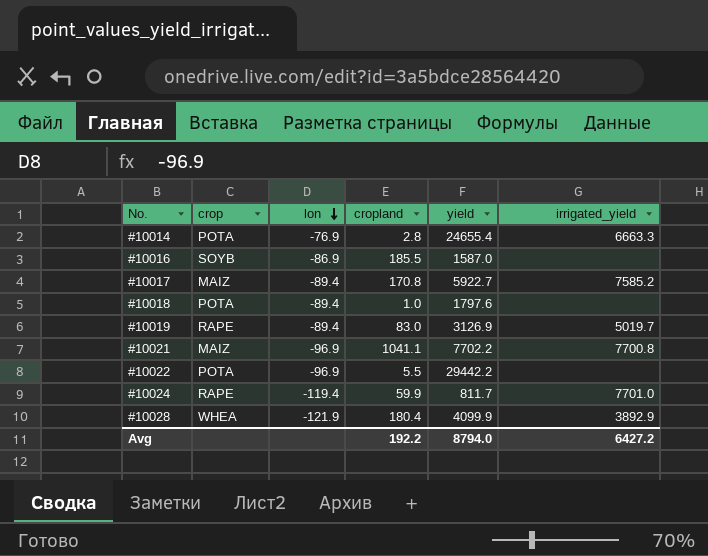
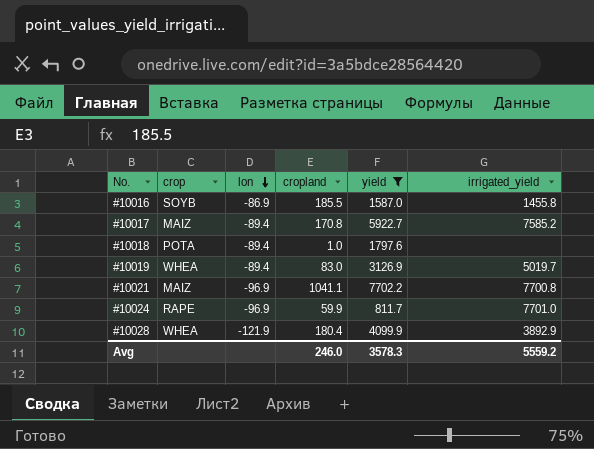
filter: none -> yield <= 7702.2
#10016 | irrigated_yield: none -> 1455.8
#10019 | crop: RAPE -> WHEA
#10024 | lon: -119.4 -> -96.9
Avg | cropland: 192.2 -> 246.0
Avg | yield: 8794.0 -> 3578.3
Avg | irrigated_yield: 6427.2 -> 5559.2

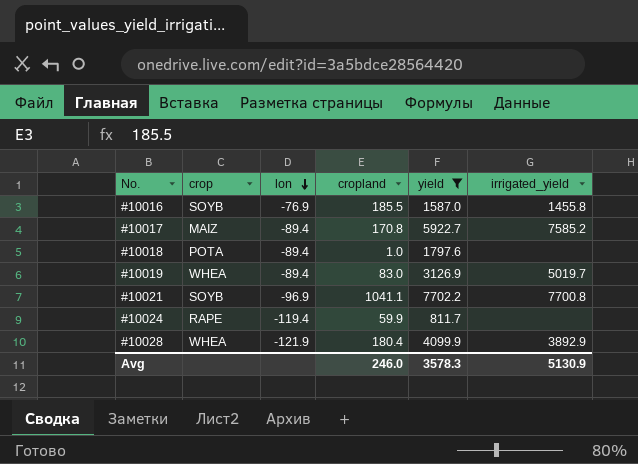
#10016 | lon: -86.9 -> -76.9
#10021 | crop: MAIZ -> SOYB
#10024 | lon: -96.9 -> -119.4
#10024 | irrigated_yield: 7701.0 -> none
Avg | irrigated_yield: 5559.2 -> 5130.9

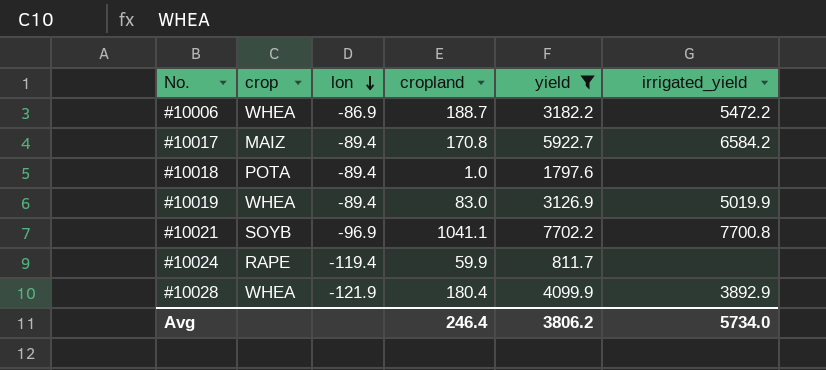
row #10016: SOYB | -76.9 | 185.5 | 1587.0 | 1455.8 -> none
row #10006: none -> WHEA | -86.9 | 188.7 | 3182.2 | 5472.2
#10017 | irrigated_yield: 7585.2 -> 6584.2
#10019 | irrigated_yield: 5019.7 -> 5019.9
Avg | cropland: 246.0 -> 246.4
Avg | yield: 3578.3 -> 3806.2
Avg | irrigated_yield: 5130.9 -> 5734.0

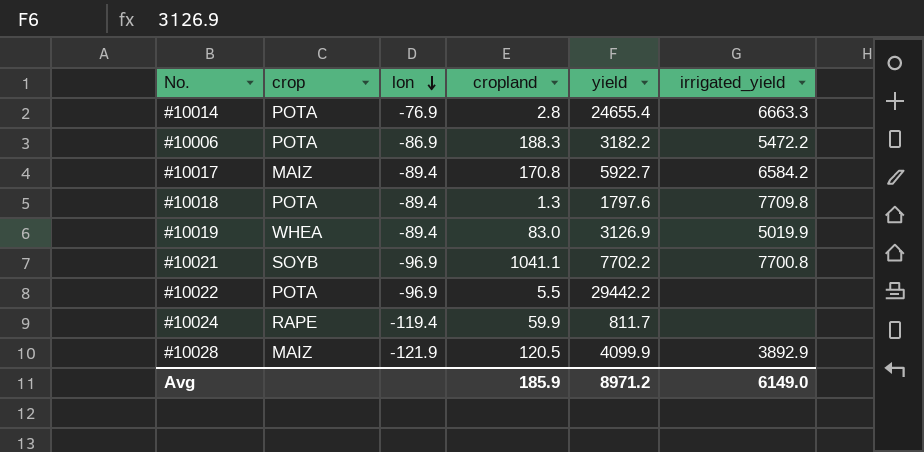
filter: yield <= 7702.2 -> none
#10006 | crop: WHEA -> POTA
#10006 | cropland: 188.7 -> 188.3
#10018 | cropland: 1.0 -> 1.3
#10018 | irrigated_yield: none -> 7709.8
#10028 | crop: WHEA -> MAIZ
#10028 | cropland: 180.4 -> 120.5
Avg | cropland: 246.4 -> 185.9
Avg | yield: 3806.2 -> 8971.2
Avg | irrigated_yield: 5734.0 -> 6149.0

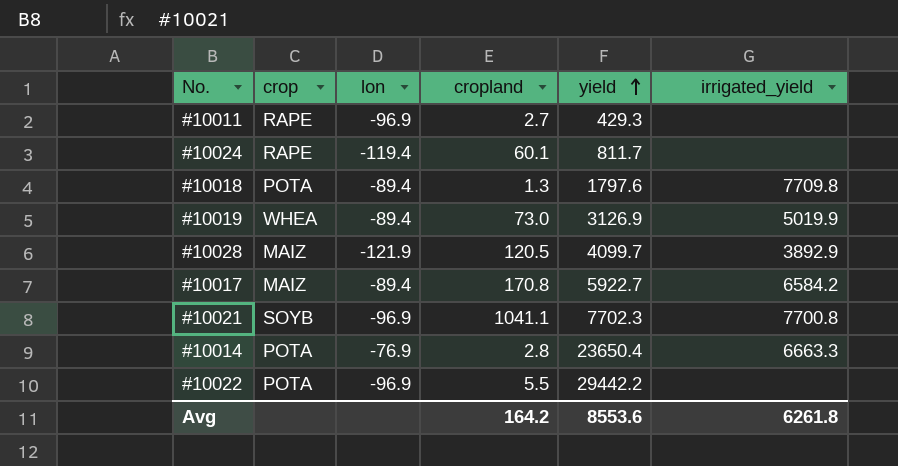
row order: lon descending -> yield ascending
row #10006: POTA | -86.9 | 188.3 | 3182.2 | 5472.2 -> none
row #10011: none -> RAPE | -96.9 | 2.7 | 429.3 | none
#10024 | cropland: 59.9 -> 60.1
#10019 | cropland: 83.0 -> 73.0
#10028 | yield: 4099.9 -> 4099.7
#10021 | yield: 7702.2 -> 7702.3
#10014 | yield: 24655.4 -> 23650.4
Avg | cropland: 185.9 -> 164.2
Avg | yield: 8971.2 -> 8553.6
Avg | irrigated_yield: 6149.0 -> 6261.8

